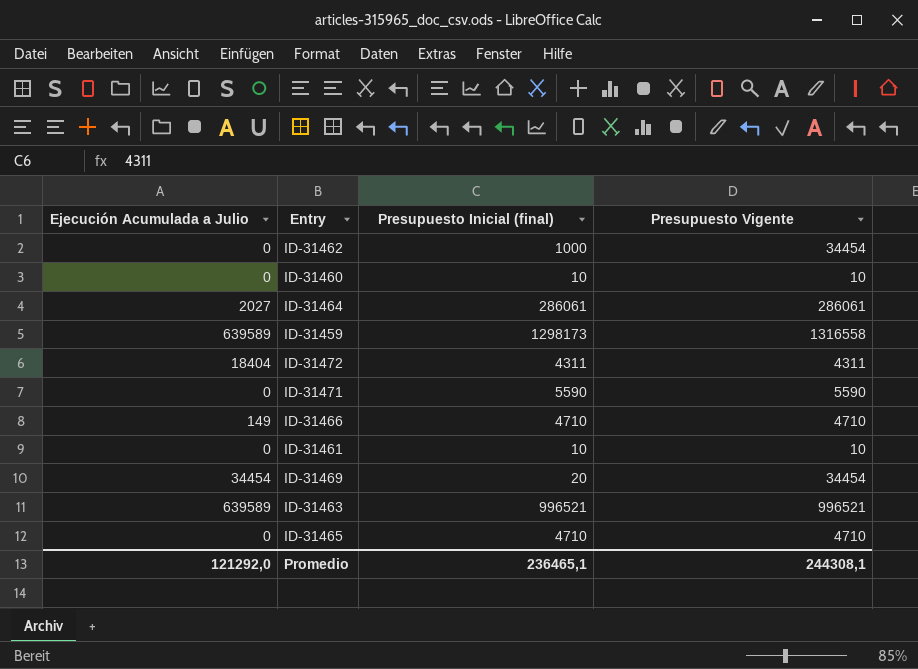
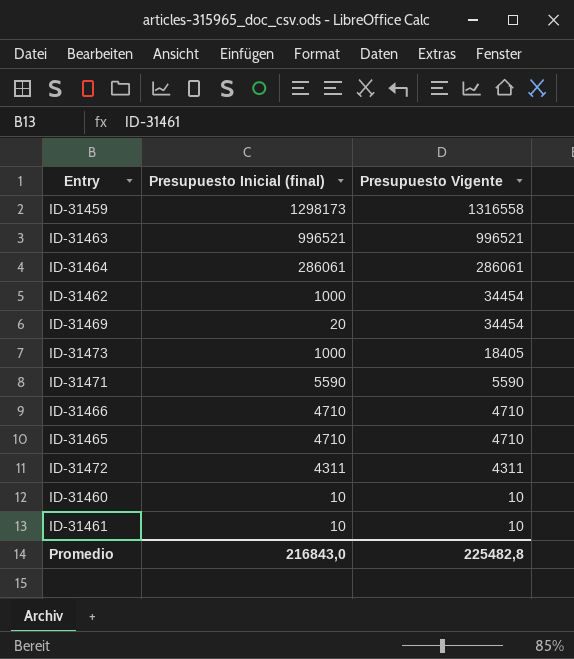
row order: none -> Presupuesto Vigente descending
column Ejecución Acumulada a Julio | position: 1 -> none
row ID-31473: none -> 1000 | 18405
Promedio | Presupuesto Inicial (final): 236465,1 -> 216843,0
Promedio | Presupuesto Vigente: 244308,1 -> 225482,8

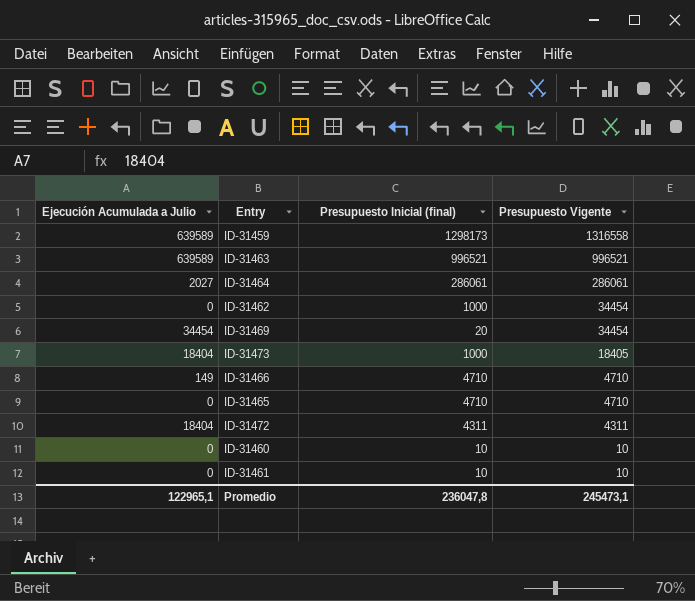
column Ejecución Acumulada a Julio | position: none -> 1
row ID-31471: 5590 | 5590 -> none
Promedio | Presupuesto Inicial (final): 216843,0 -> 236047,8
Promedio | Presupuesto Vigente: 225482,8 -> 245473,1

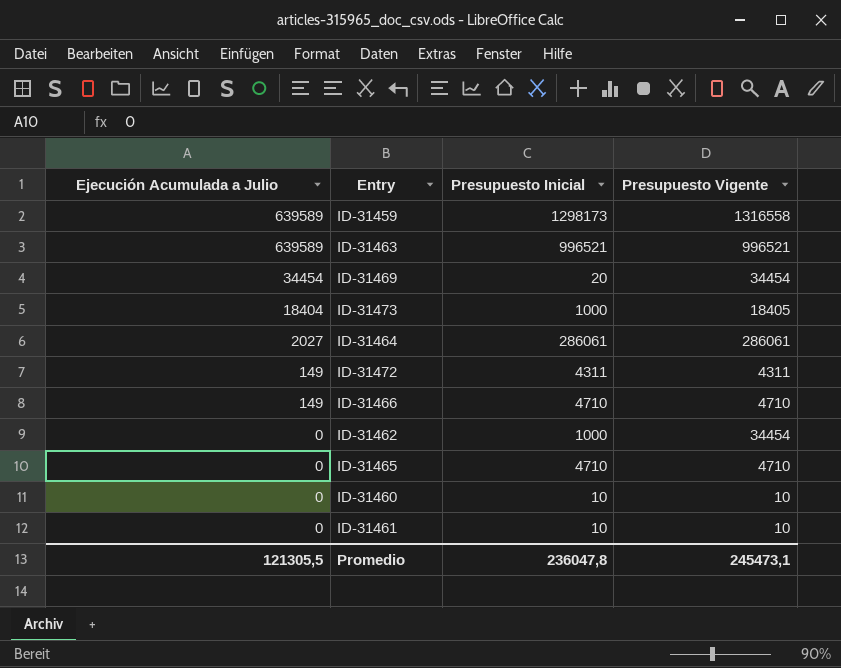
row order: Presupuesto Vigente descending -> Ejecución Acumulada a Julio descending
column name: Presupuesto Inicial (final) -> Presupuesto Inicial
ID-31472 | Ejecución Acumulada a Julio: 18404 -> 149
Promedio | Ejecución Acumulada a Julio: 122965,1 -> 121305,5

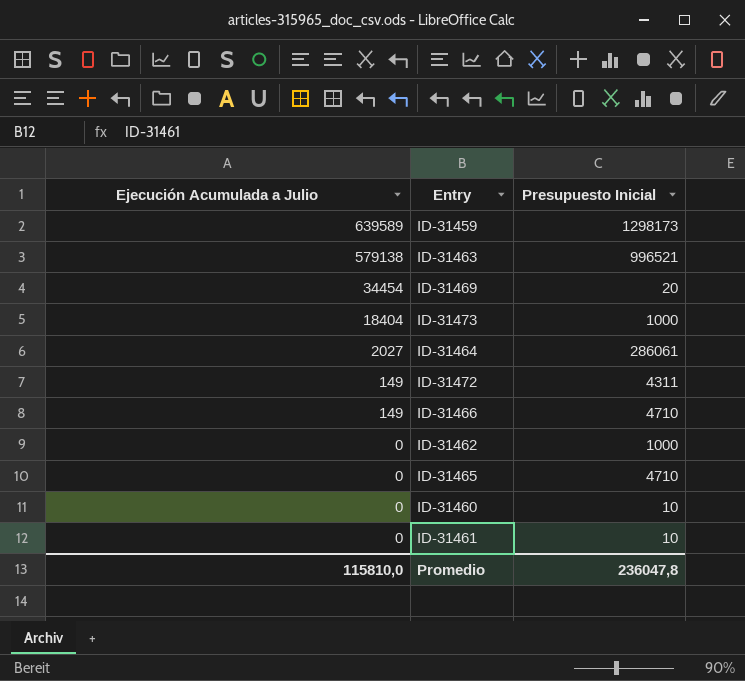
column Presupuesto Vigente | position: 4 -> none
ID-31463 | Ejecución Acumulada a Julio: 639589 -> 579138
Promedio | Ejecución Acumulada a Julio: 121305,5 -> 115810,0

